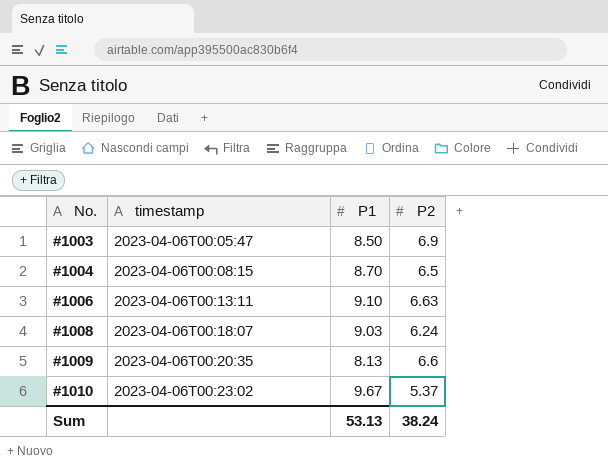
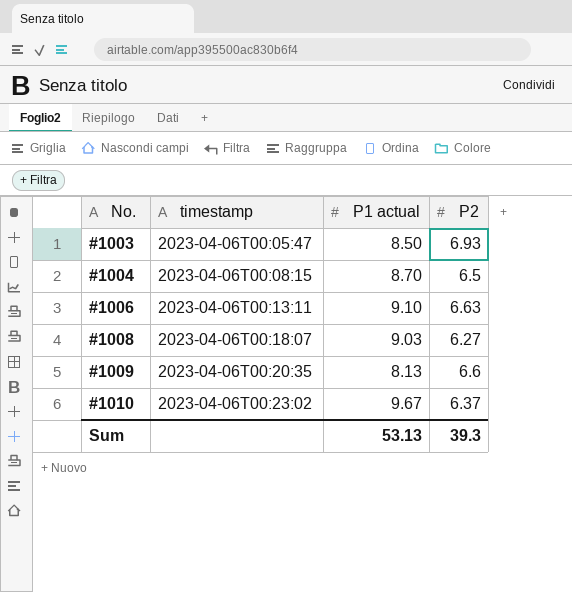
column name: P1 -> P1 actual
#1003 | P2: 6.9 -> 6.93
#1008 | P2: 6.24 -> 6.27
#1010 | P2: 5.37 -> 6.37
Sum | P2: 38.24 -> 39.3

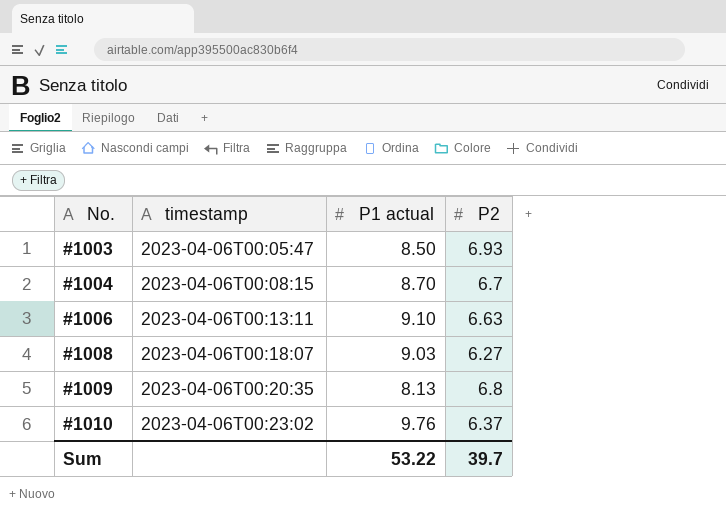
#1004 | P2: 6.5 -> 6.7
#1009 | P2: 6.6 -> 6.8
#1010 | P1 actual: 9.67 -> 9.76
Sum | P1 actual: 53.13 -> 53.22
Sum | P2: 39.3 -> 39.7

